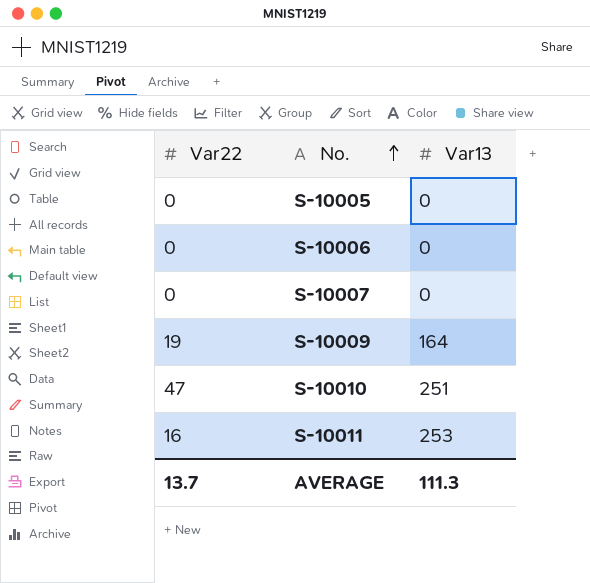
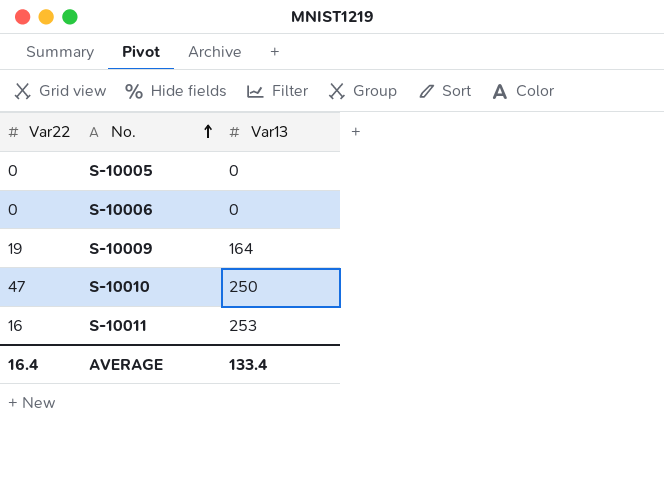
row S-10007: 0 | 0 -> none
S-10010 | Var13: 251 -> 250
AVERAGE | Var22: 13.7 -> 16.4
AVERAGE | Var13: 111.3 -> 133.4

